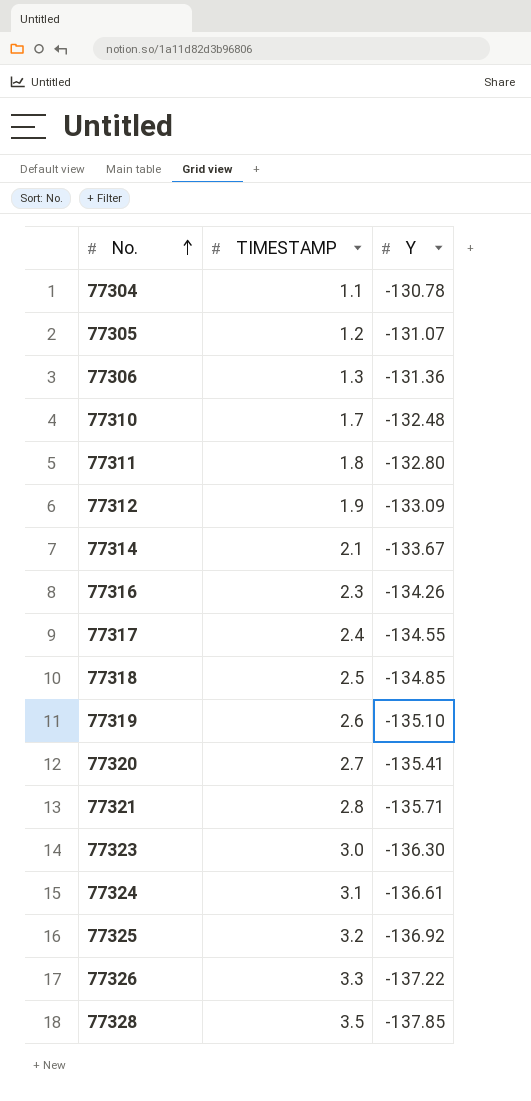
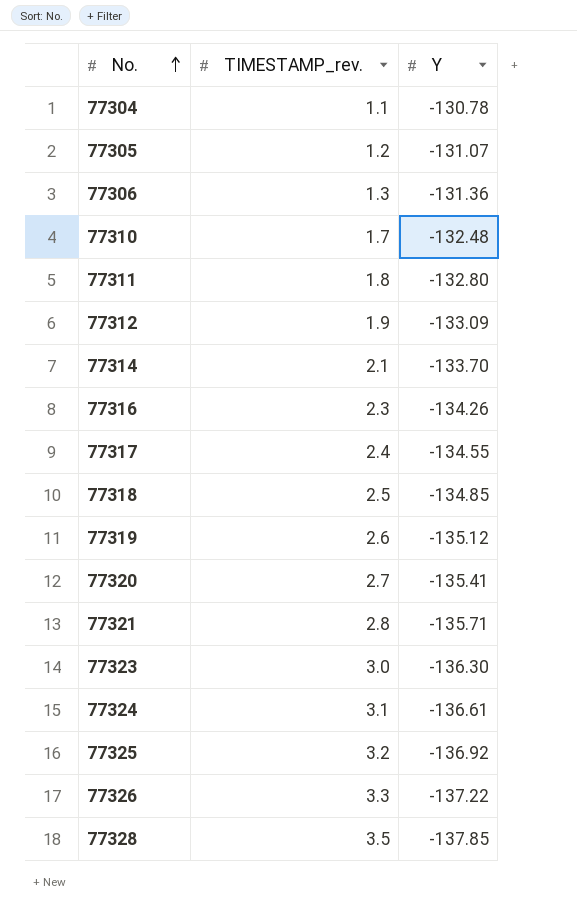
column name: TIMESTAMP -> TIMESTAMP_rev.
77314 | Y: -133.67 -> -133.70
77319 | Y: -135.10 -> -135.12

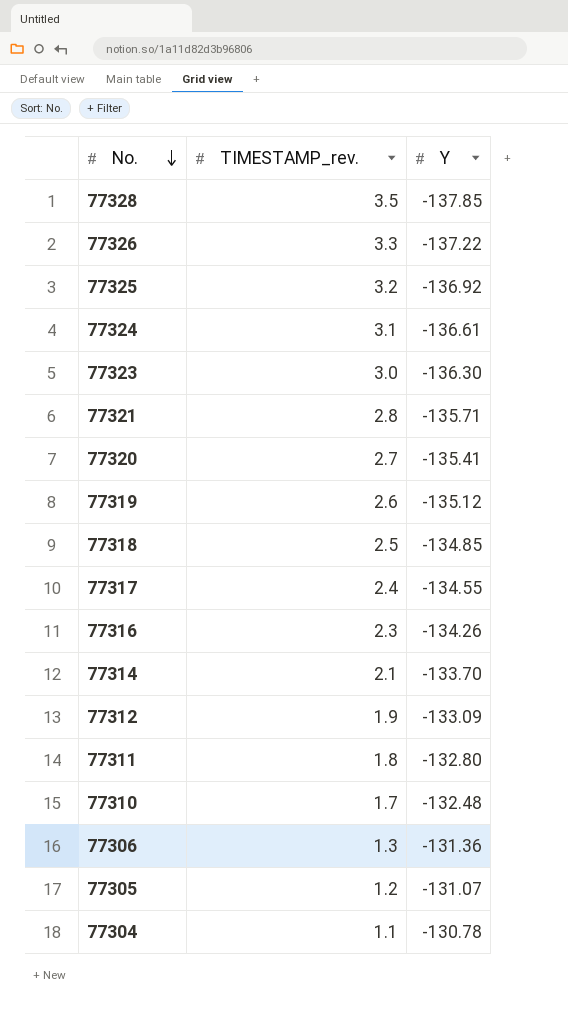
row order: No. ascending -> No. descending

